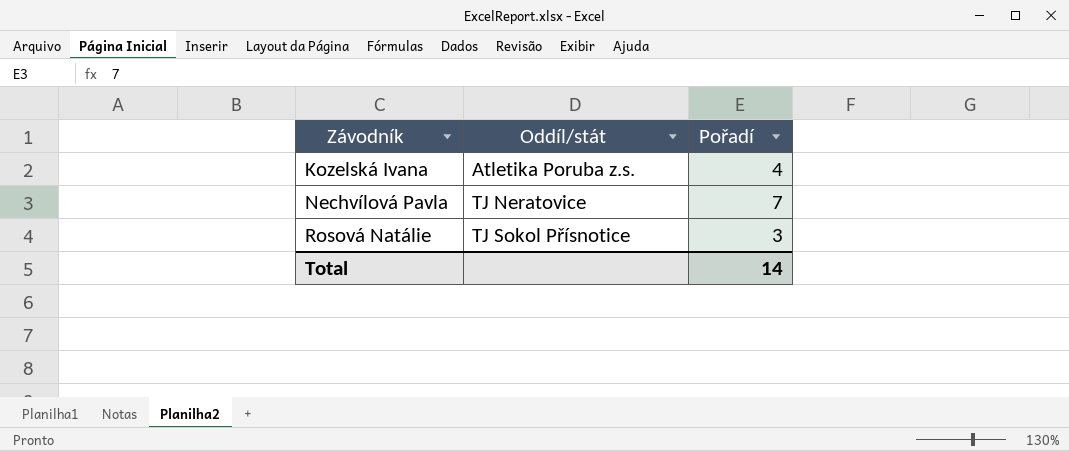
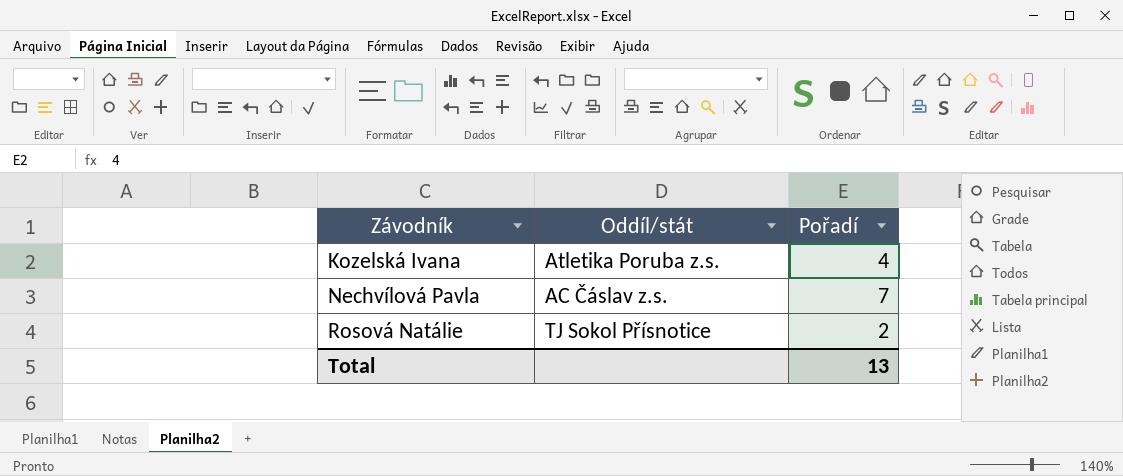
Nechvílová Pavla | Oddíl/stát: TJ Neratovice -> AC Čáslav z.s.
Rosová Natálie | Pořadí: 3 -> 2
Total | Pořadí: 14 -> 13

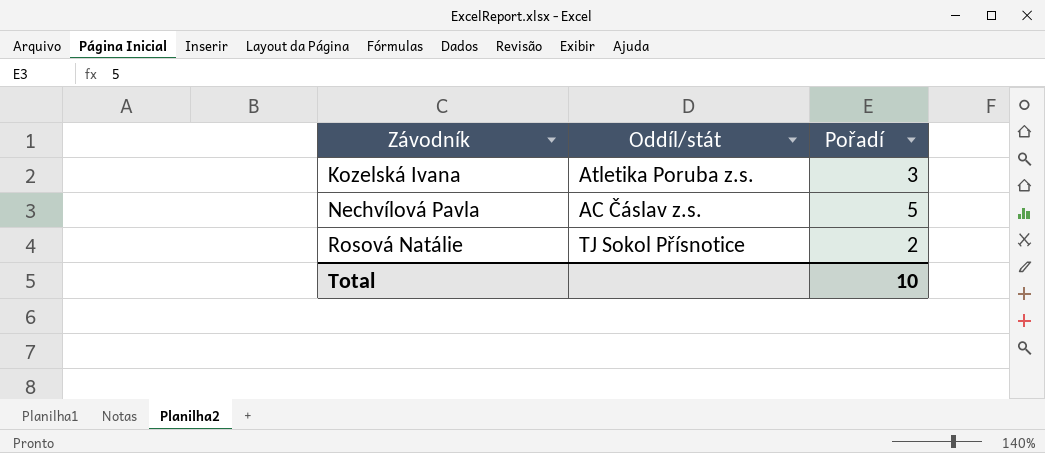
Kozelská Ivana | Pořadí: 4 -> 3
Nechvílová Pavla | Pořadí: 7 -> 5
Total | Pořadí: 13 -> 10

